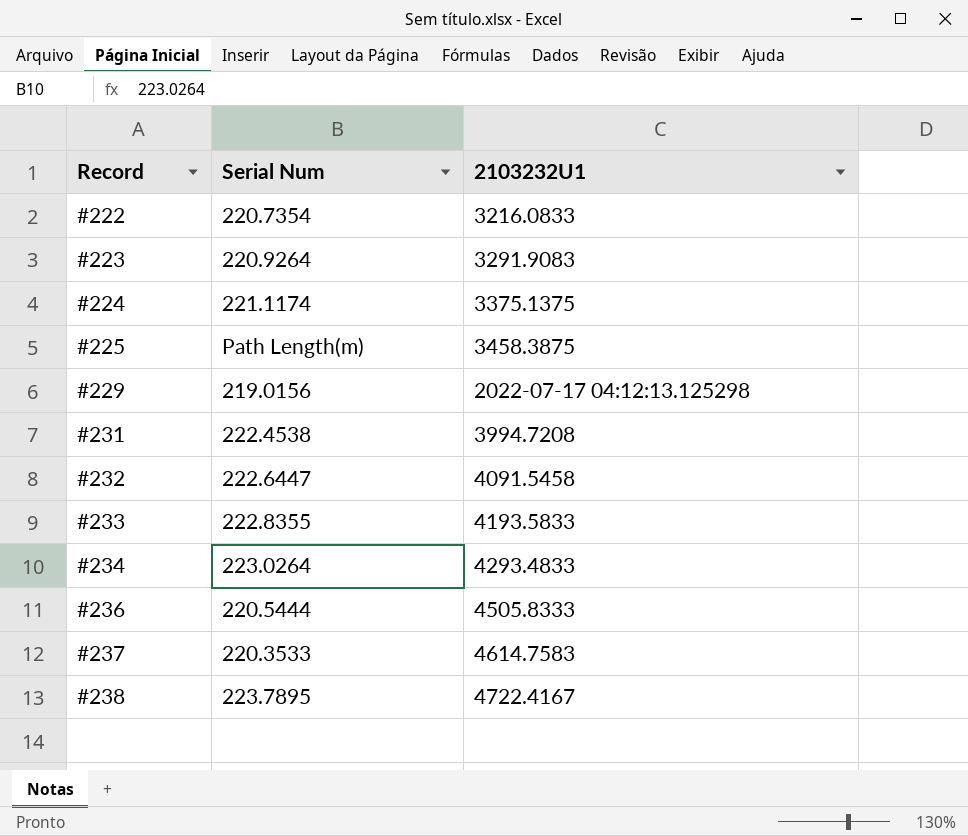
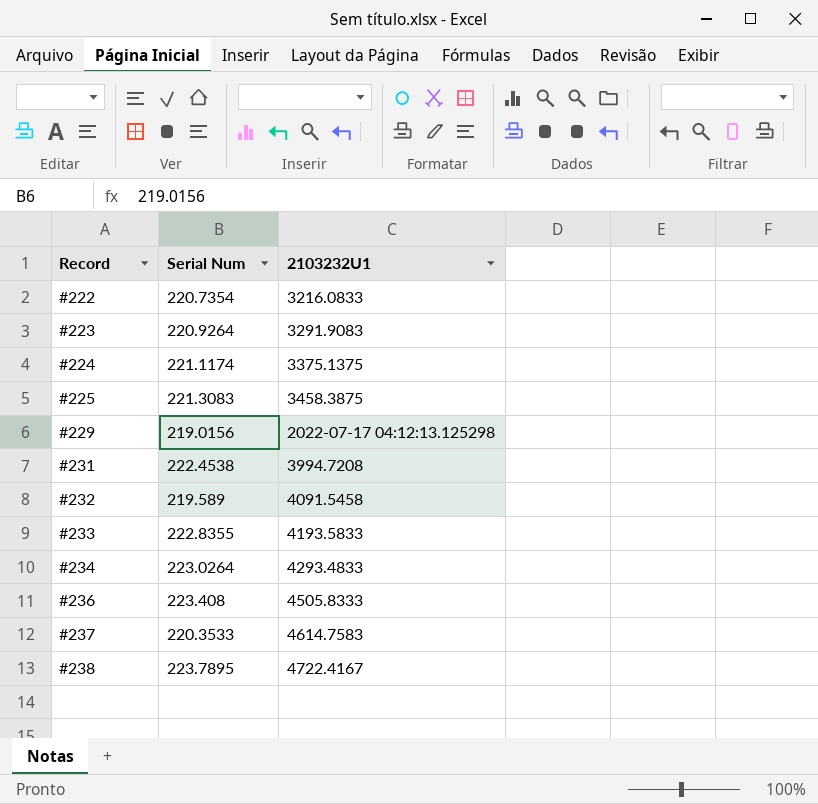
#225 | Serial Num: Path Length(m) -> 221.3083
#232 | Serial Num: 222.6447 -> 219.589
#236 | Serial Num: 220.5444 -> 223.408

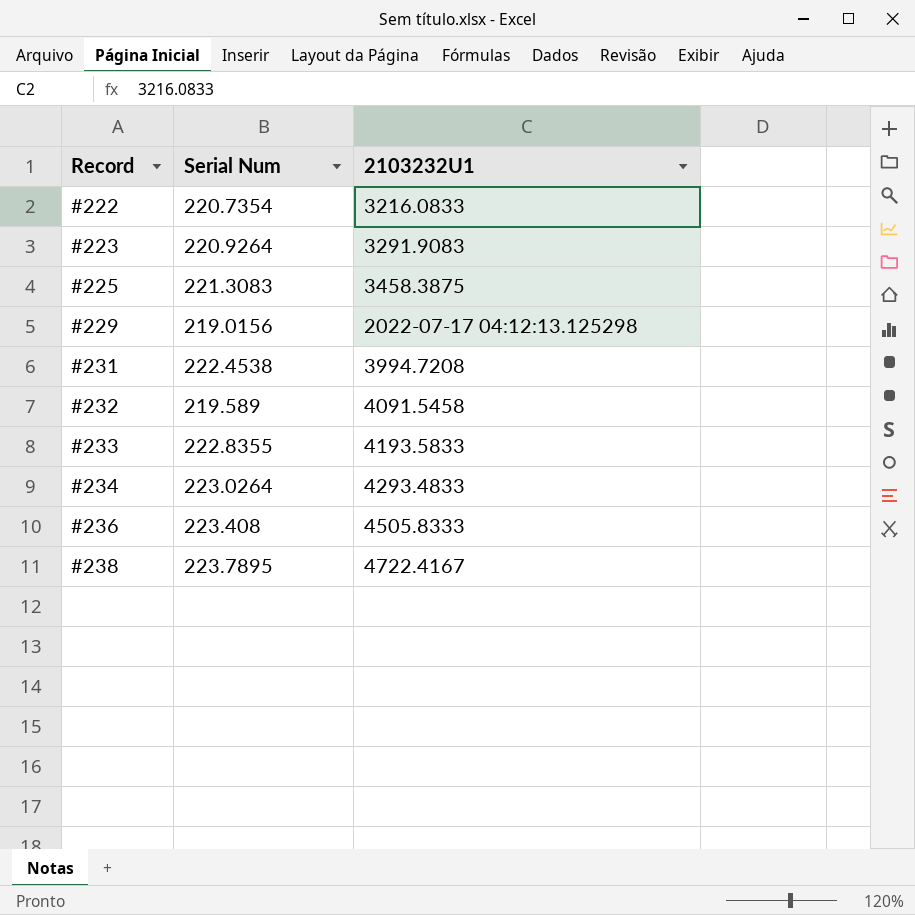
row #224: 221.1174 | 3375.1375 -> none
row #237: 220.3533 | 4614.7583 -> none

